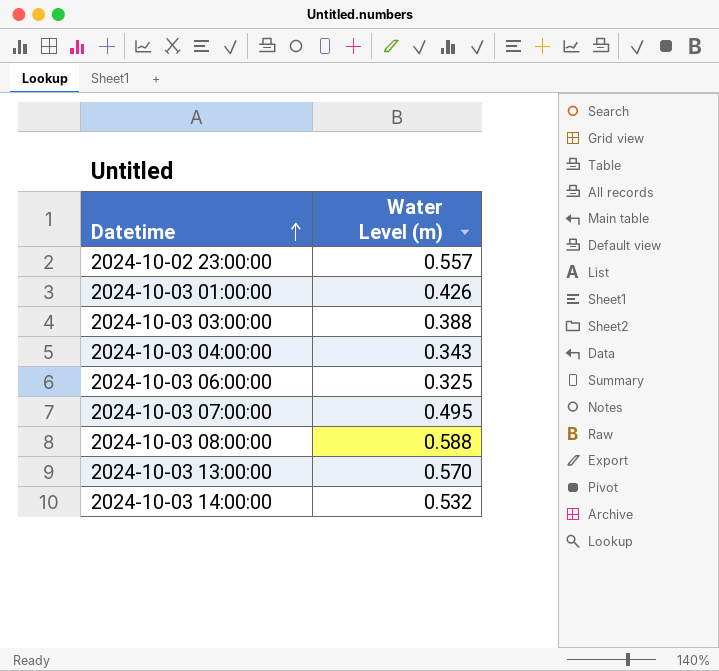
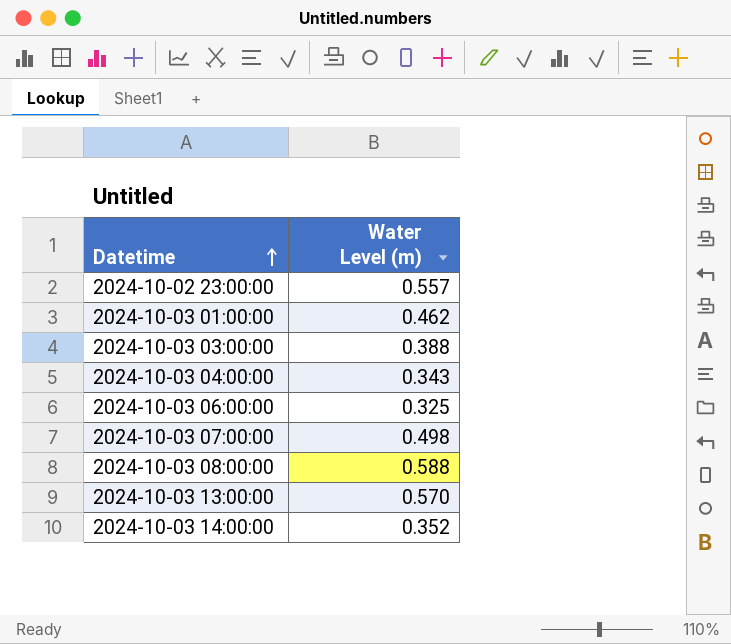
2024-10-03 01:00:00 | Water Level (m): 0.426 -> 0.462
2024-10-03 07:00:00 | Water Level (m): 0.495 -> 0.498
2024-10-03 14:00:00 | Water Level (m): 0.532 -> 0.352

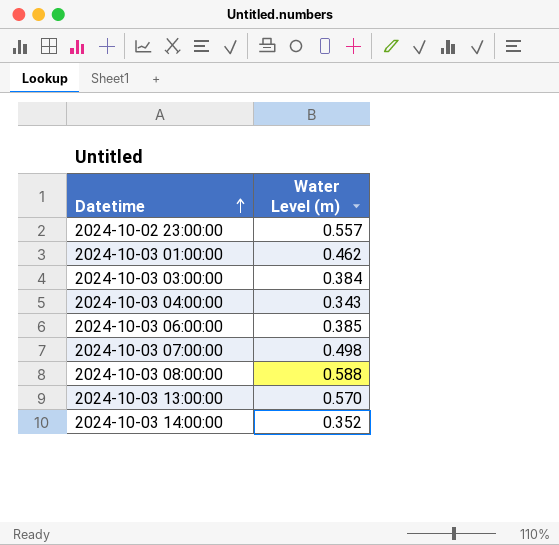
2024-10-03 03:00:00 | Water Level (m): 0.388 -> 0.384
2024-10-03 06:00:00 | Water Level (m): 0.325 -> 0.385

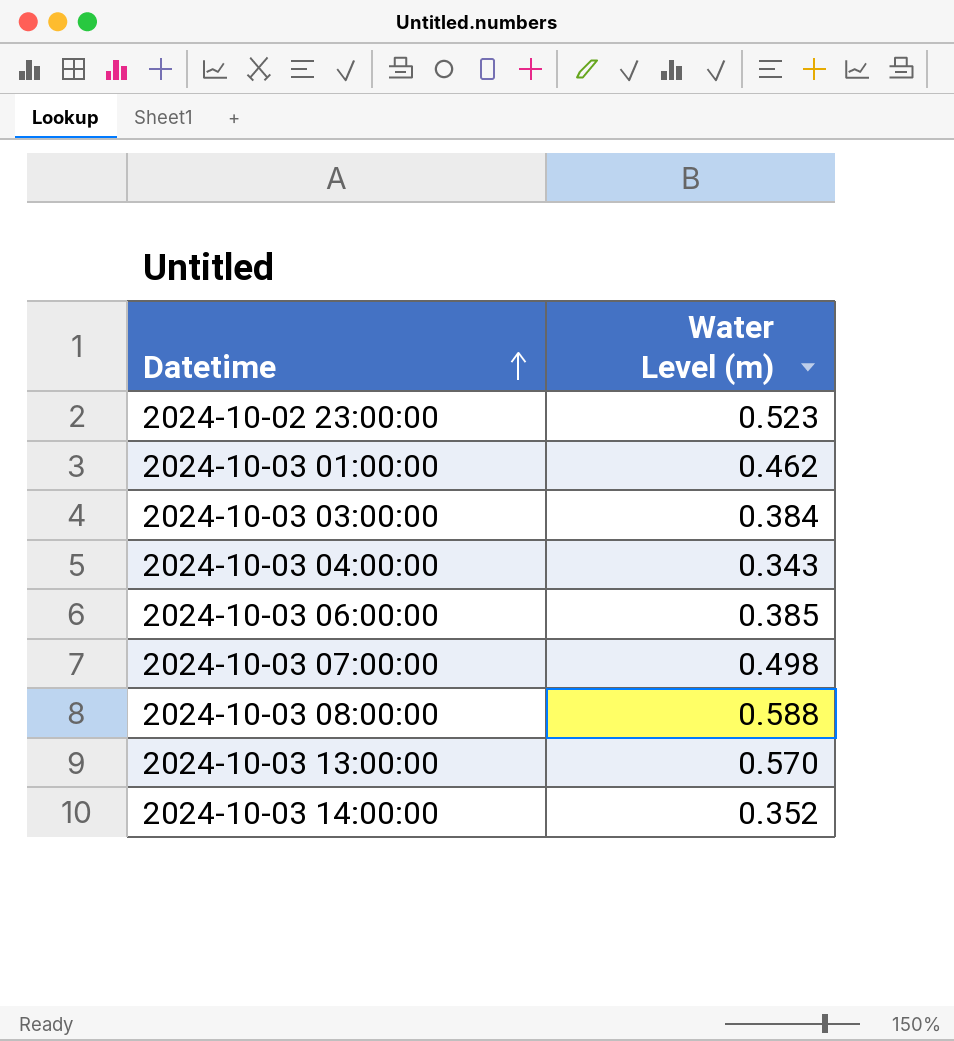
2024-10-02 23:00:00 | Water Level (m): 0.557 -> 0.523

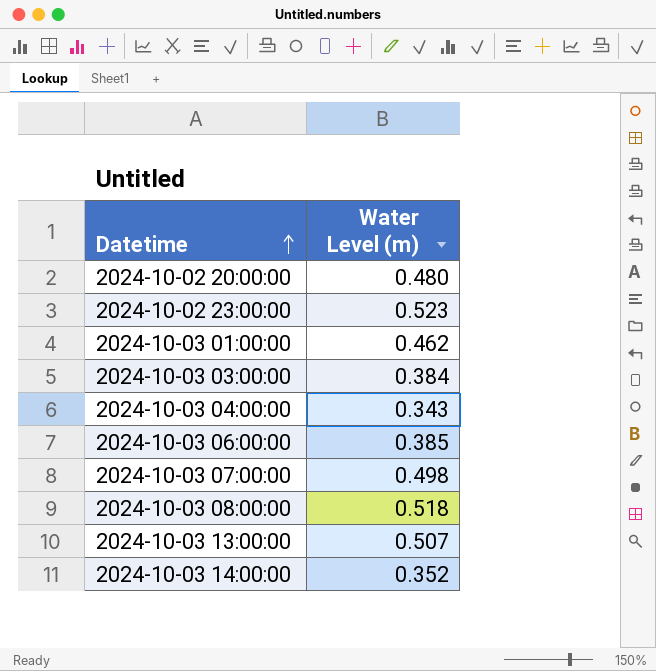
row 2024-10-02 20:00:00: none -> 0.480
2024-10-03 08:00:00 | Water Level (m): 0.588 -> 0.518
2024-10-03 13:00:00 | Water Level (m): 0.570 -> 0.507

